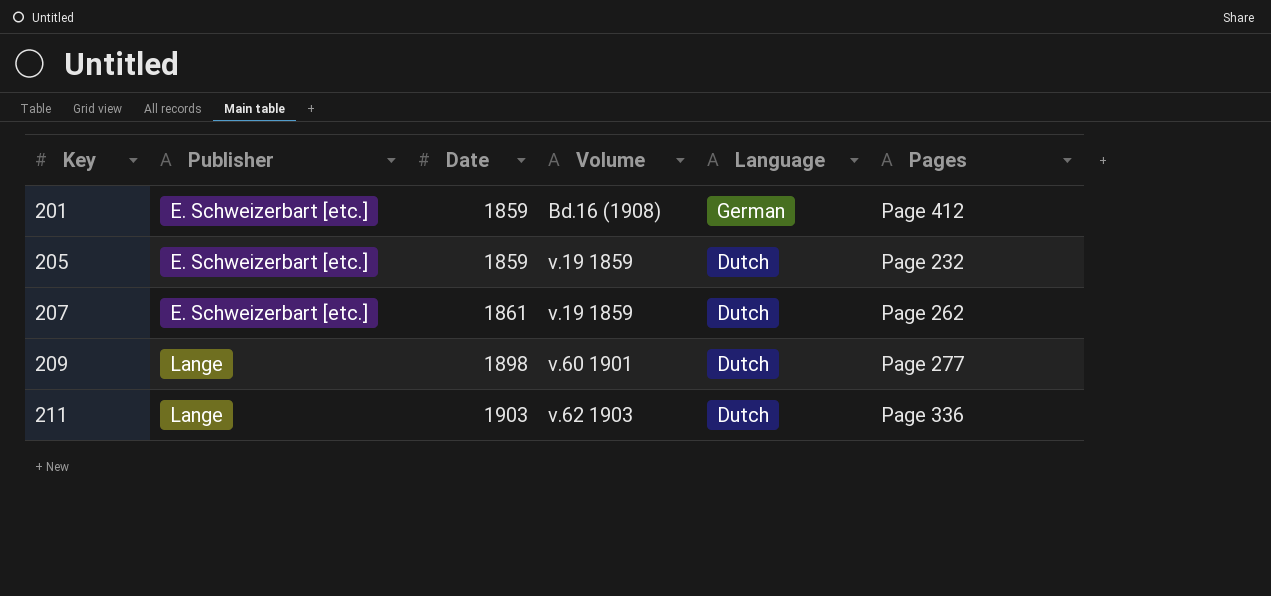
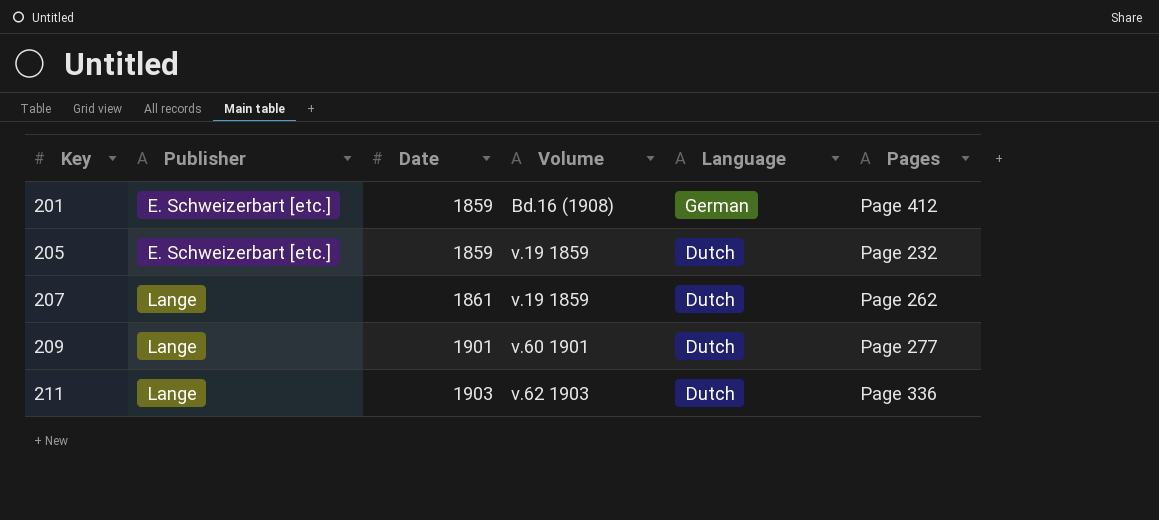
207 | Publisher: E. Schweizerbart [etc.] -> Lange
209 | Date: 1898 -> 1901

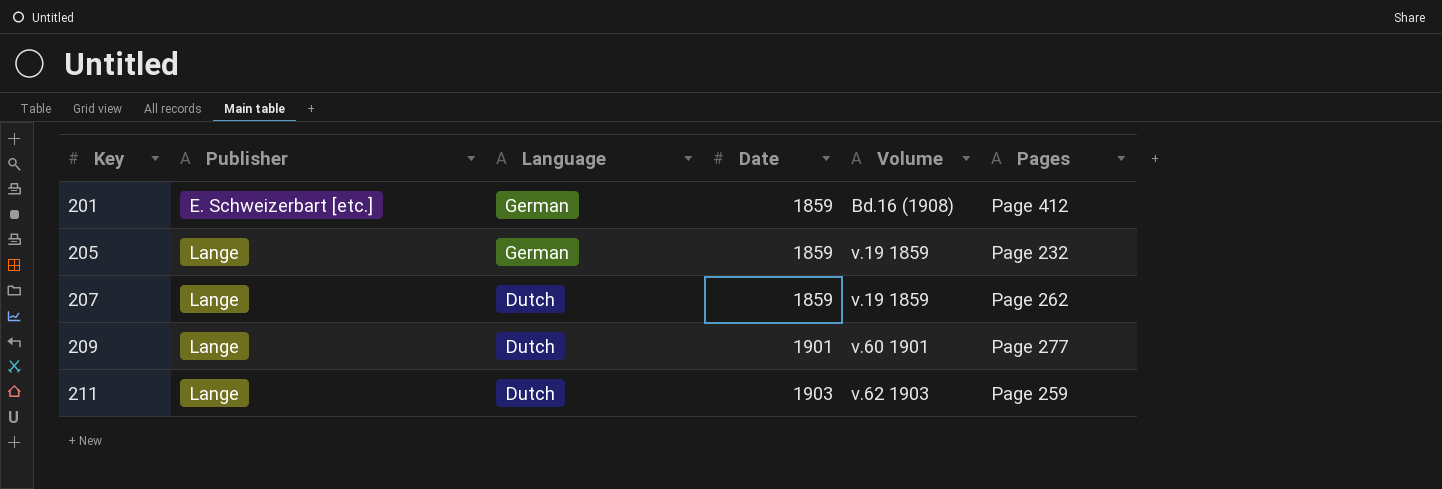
column Language | position: 5 -> 3
205 | Publisher: E. Schweizerbart [etc.] -> Lange
205 | Language: Dutch -> German
207 | Date: 1861 -> 1859
211 | Pages: Page 336 -> Page 259

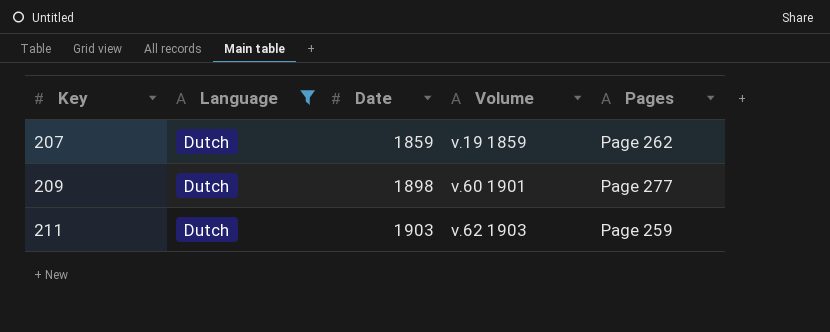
filter: none -> Language = Dutch
column Publisher | position: 2 -> none
209 | Date: 1901 -> 1898

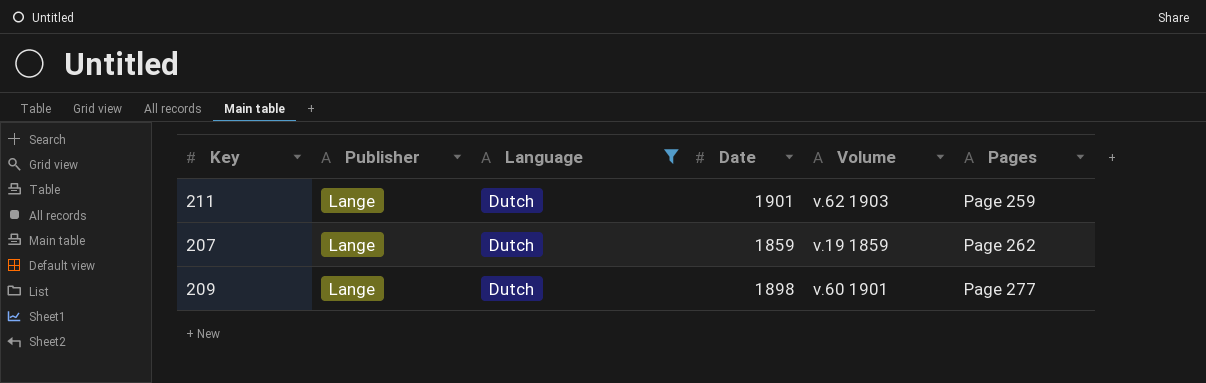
row order: Key ascending -> Pages ascending
column Publisher | position: none -> 2
211 | Date: 1903 -> 1901

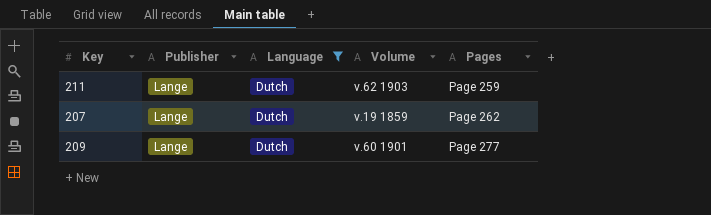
column Date | position: 4 -> none

